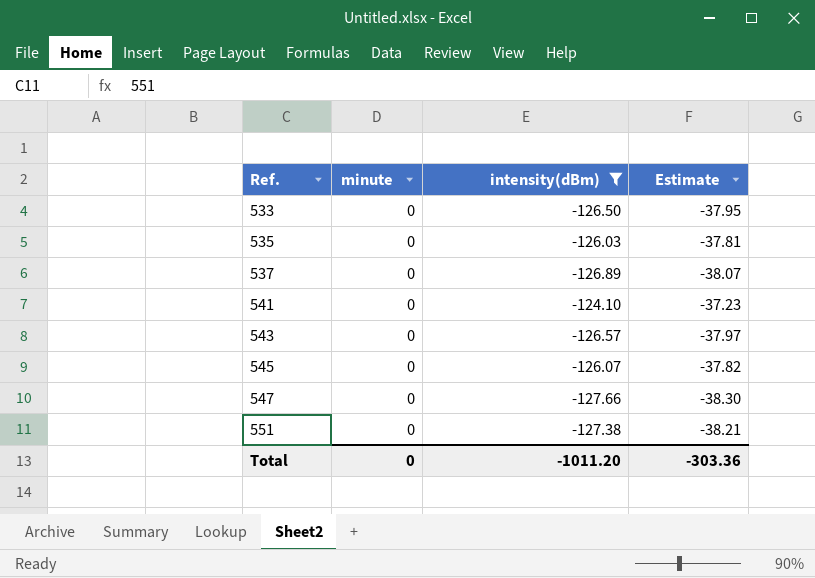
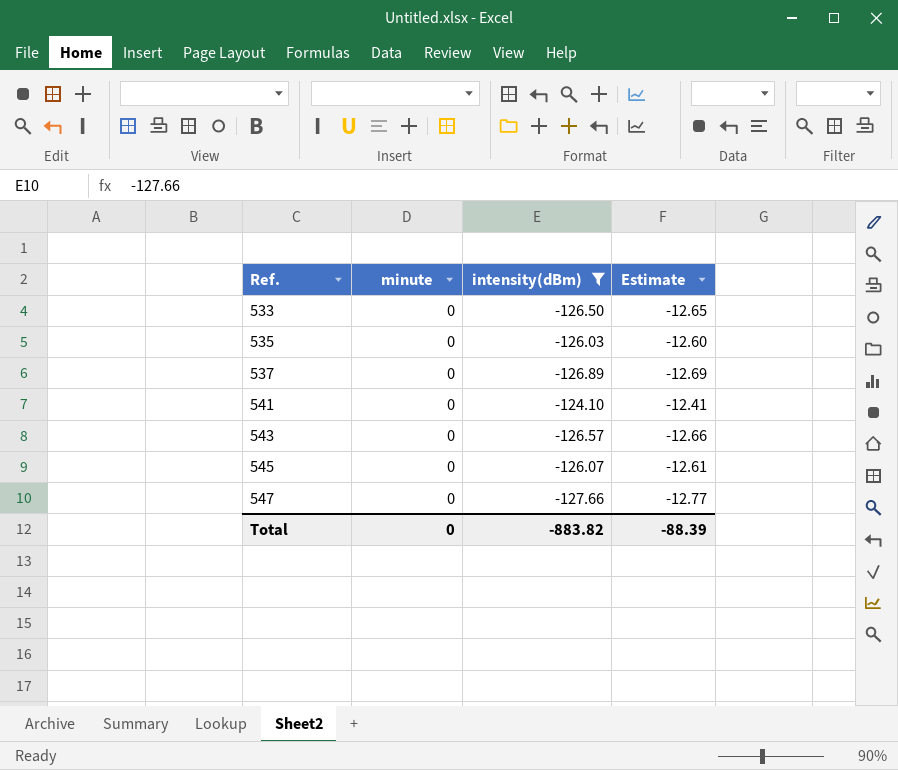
column Estimate | formula: [intensity(dBm)] * 0.3 -> [intensity(dBm)] * 0.1
row 551: 0 | -127.38 | -38.21 -> none
Total | intensity(dBm): -1011.20 -> -883.82
Total | Estimate: -303.36 -> -88.39

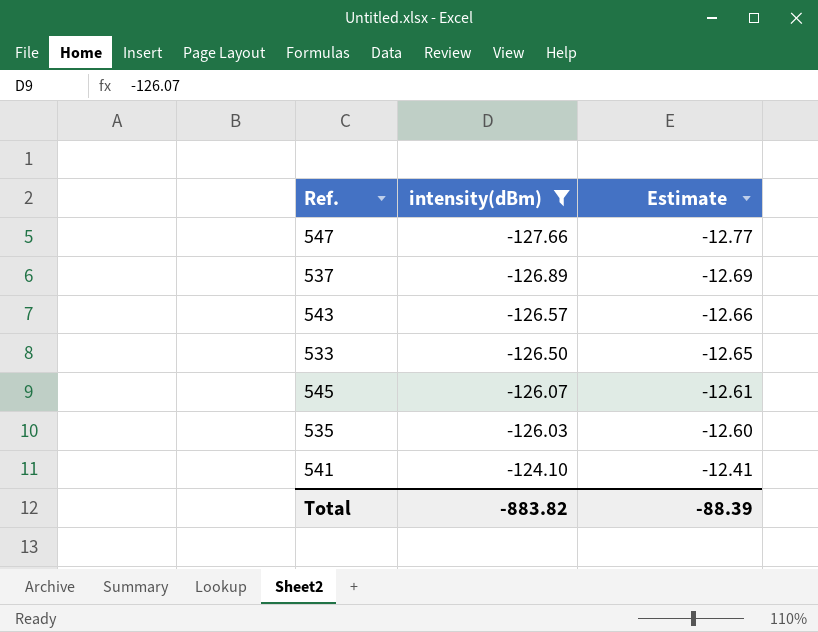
row order: Ref. ascending -> intensity(dBm) ascending
column minute | position: 2 -> none

